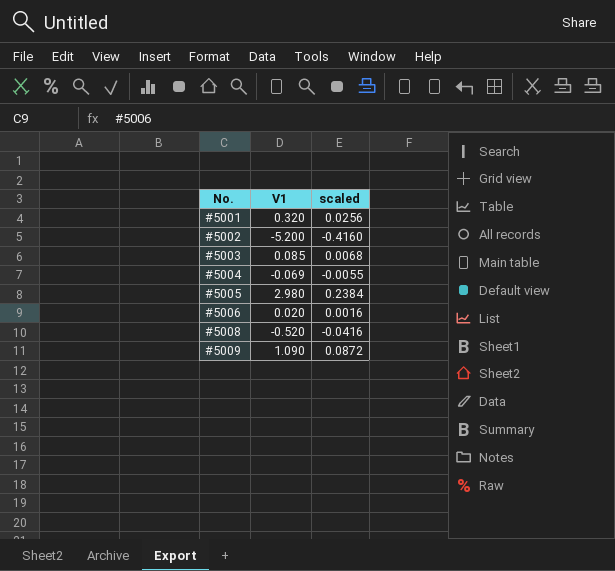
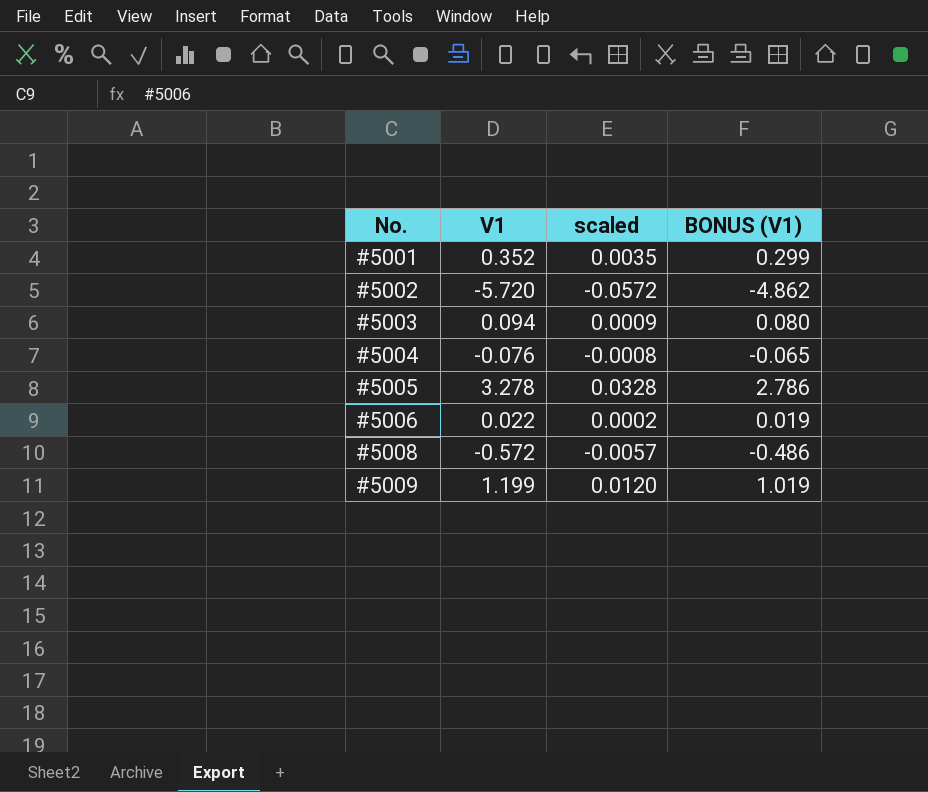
column scaled | formula: [V1] * 0.08 -> [V1] * 0.01
column BONUS (V1) | formula: none -> [V1] * 0.85
#5001 | V1: 0.320 -> 0.352
#5002 | V1: -5.200 -> -5.720
#5003 | V1: 0.085 -> 0.094
#5004 | V1: -0.069 -> -0.076
#5005 | V1: 2.980 -> 3.278
#5006 | V1: 0.020 -> 0.022
#5008 | V1: -0.520 -> -0.572
#5009 | V1: 1.090 -> 1.199

